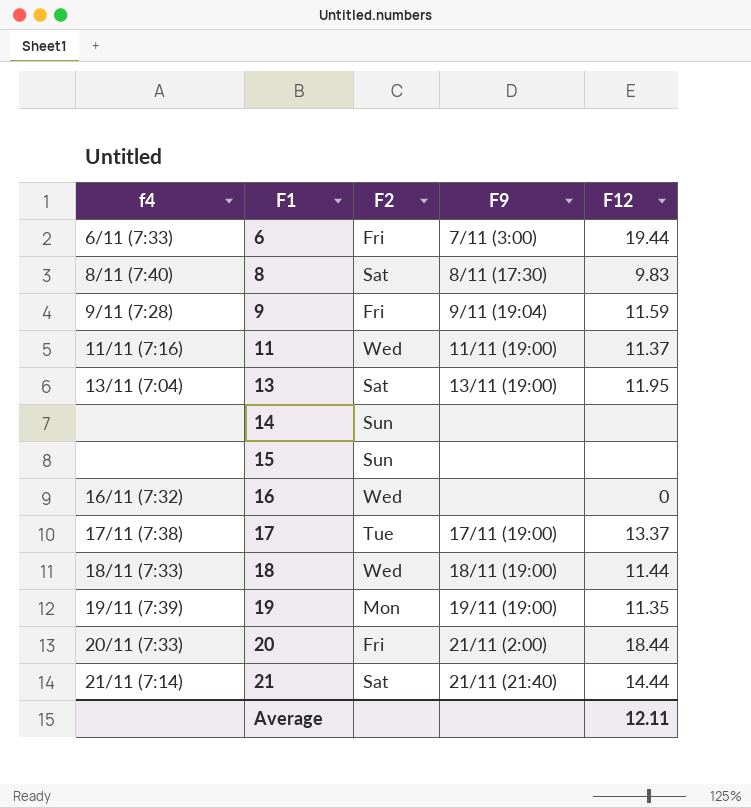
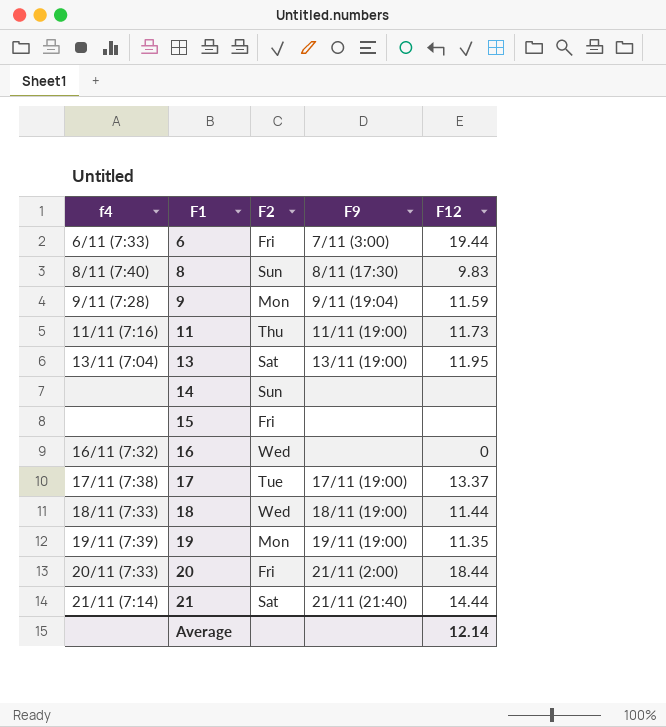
8 | F2: Sat -> Sun
9 | F2: Fri -> Mon
11 | F2: Wed -> Thu
11 | F12: 11.37 -> 11.73
15 | F2: Sun -> Fri
Average | F12: 12.11 -> 12.14

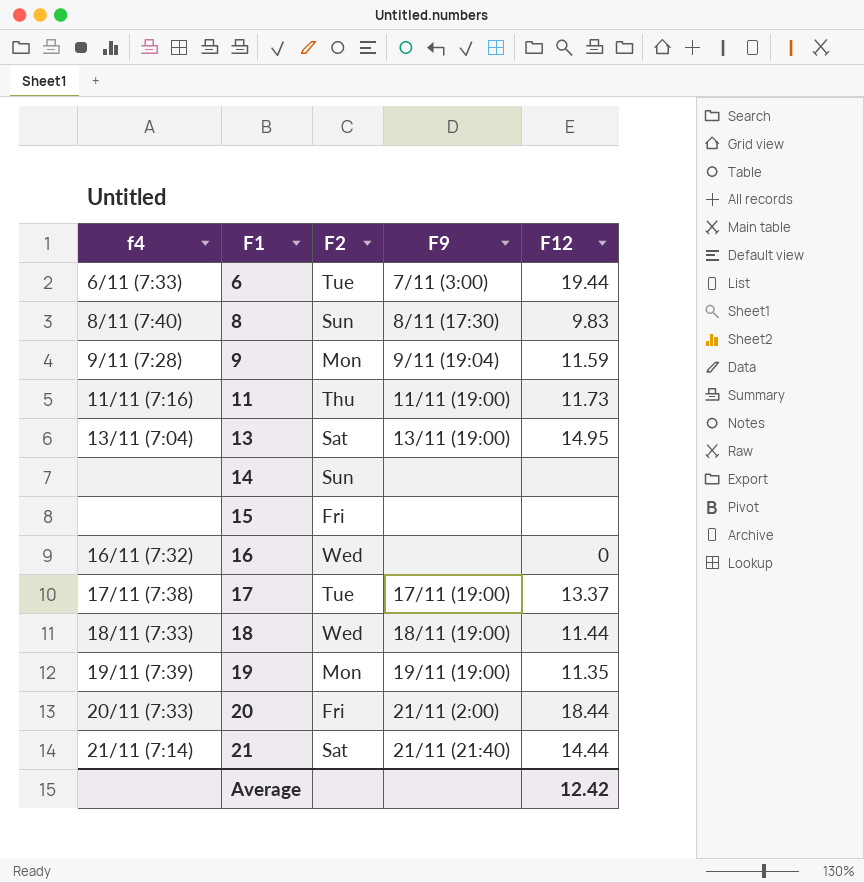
6 | F2: Fri -> Tue
13 | F12: 11.95 -> 14.95
Average | F12: 12.14 -> 12.42

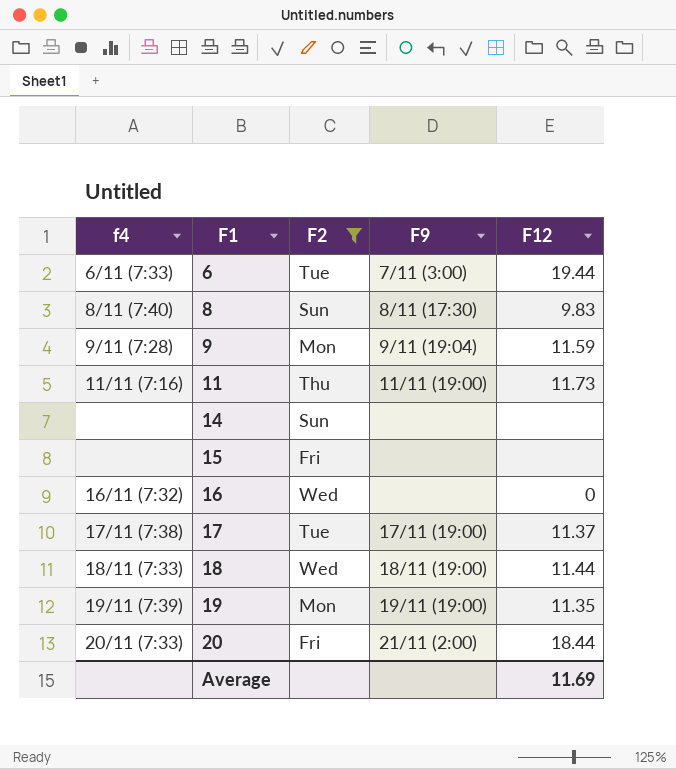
filter: none -> F2 != Sat
17 | F12: 13.37 -> 11.37
Average | F12: 12.42 -> 11.69

